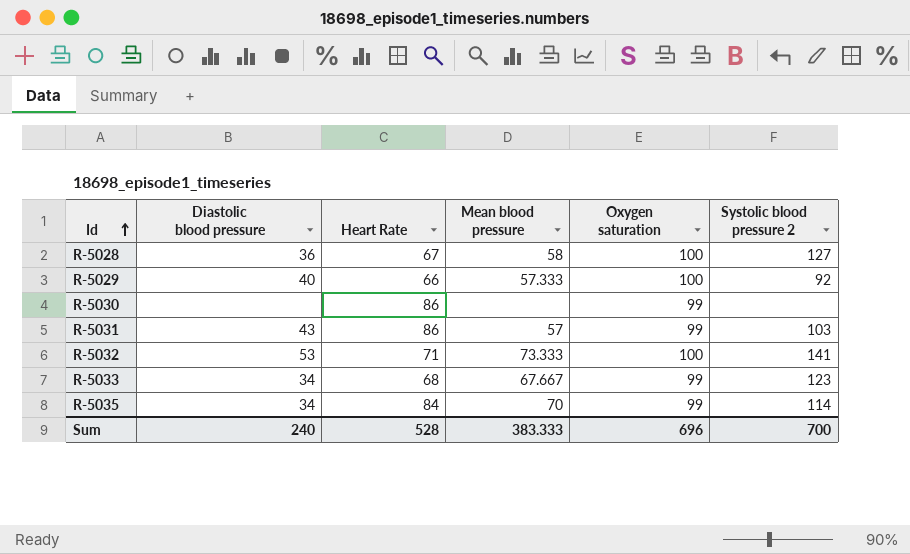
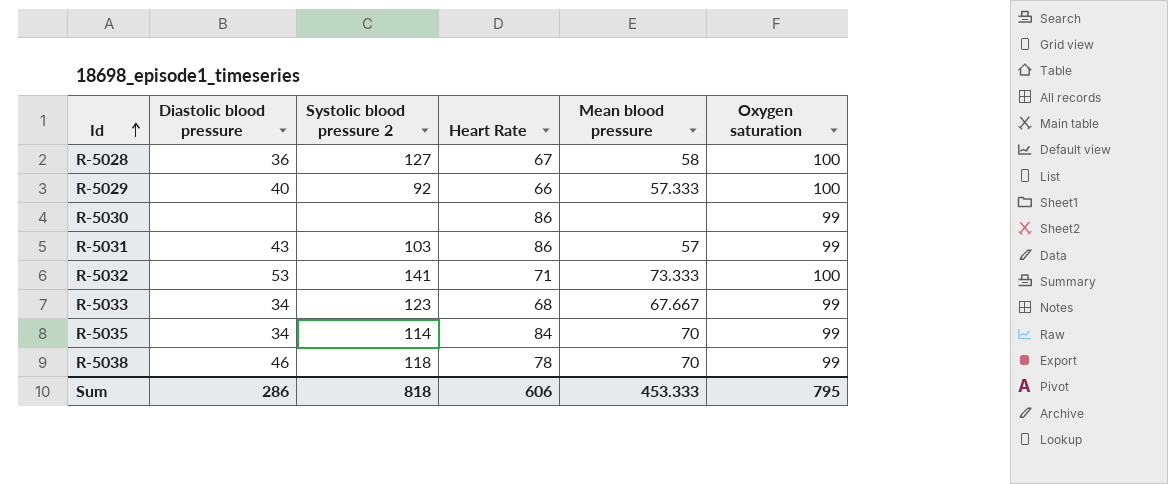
column Systolic blood pressure 2 | position: 6 -> 3
row R-5038: none -> 46 | 118 | 78 | 70 | 99
Sum | Diastolic blood pressure: 240 -> 286
Sum | Systolic blood pressure 2: 700 -> 818
Sum | Heart Rate: 528 -> 606
Sum | Mean blood pressure: 383.333 -> 453.333
Sum | Oxygen saturation: 696 -> 795

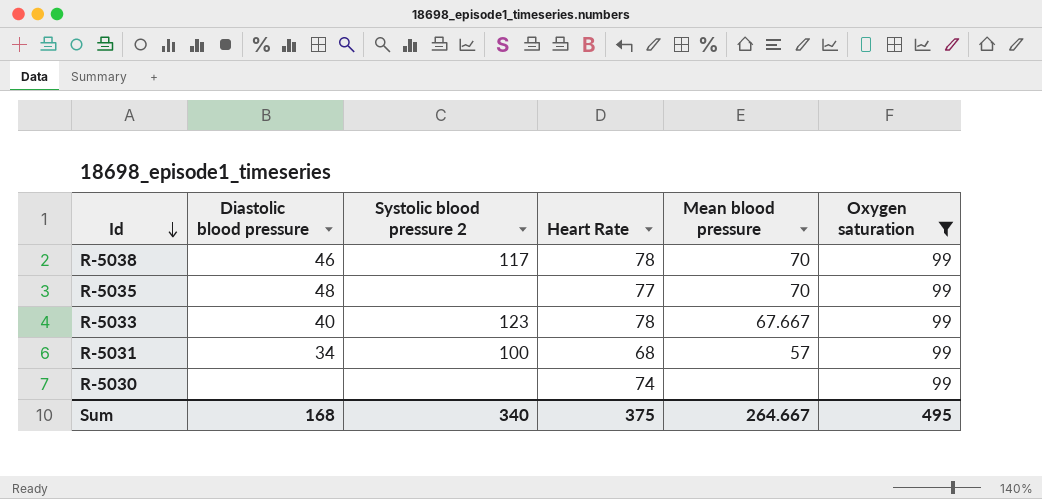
filter: none -> Oxygen saturation = 99
row order: Id ascending -> Id descending
R-5038 | Systolic blood pressure 2: 118 -> 117
R-5035 | Diastolic blood pressure: 34 -> 48
R-5035 | Systolic blood pressure 2: 114 -> none
R-5035 | Heart Rate: 84 -> 77
R-5033 | Diastolic blood pressure: 34 -> 40
R-5033 | Heart Rate: 68 -> 78
R-5031 | Diastolic blood pressure: 43 -> 34
R-5031 | Systolic blood pressure 2: 103 -> 100
R-5031 | Heart Rate: 86 -> 68
R-5030 | Heart Rate: 86 -> 74
Sum | Diastolic blood pressure: 286 -> 168
Sum | Systolic blood pressure 2: 818 -> 340
Sum | Heart Rate: 606 -> 375
Sum | Mean blood pressure: 453.333 -> 264.667
Sum | Oxygen saturation: 795 -> 495

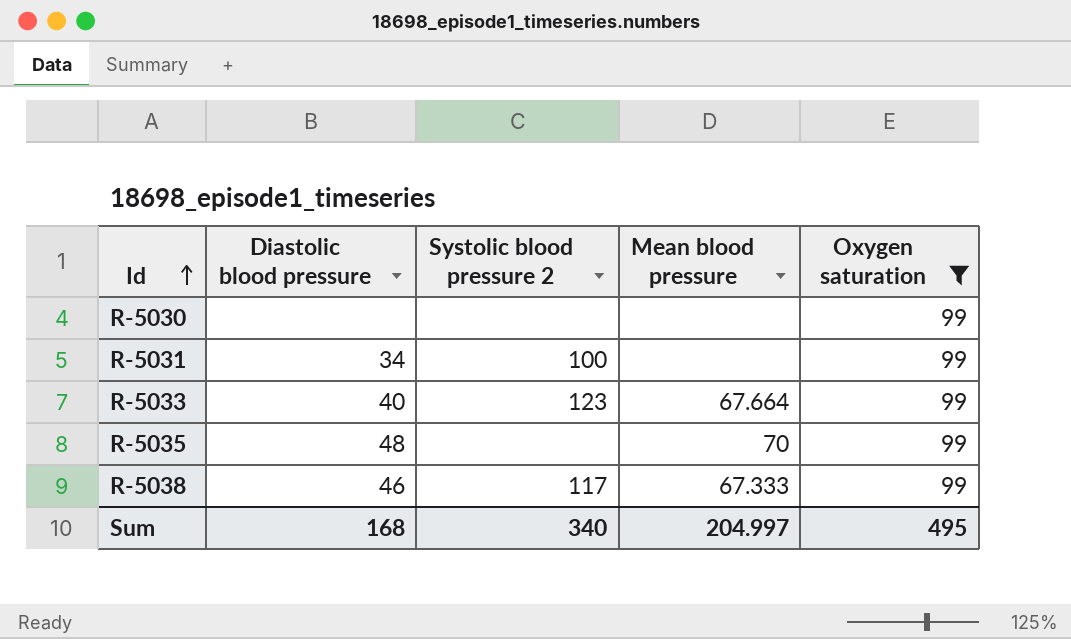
row order: Id descending -> Id ascending
column Heart Rate | position: 4 -> none
R-5031 | Mean blood pressure: 57 -> none
R-5033 | Mean blood pressure: 67.667 -> 67.664
R-5038 | Mean blood pressure: 70 -> 67.333
Sum | Mean blood pressure: 264.667 -> 204.997

